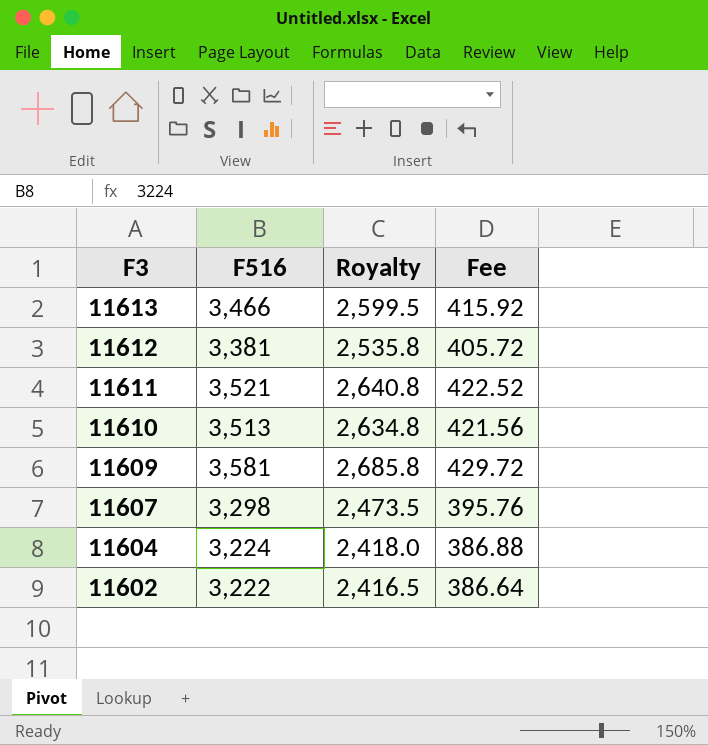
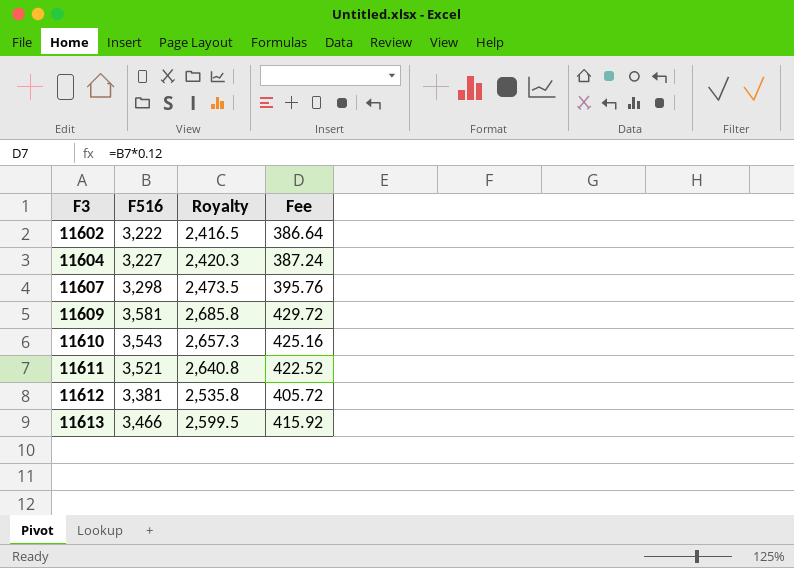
row order: F3 descending -> F3 ascending
11604 | F516: 3,224 -> 3,227
11604 | Royalty: 2,418.0 -> 2,420.3
11604 | Fee: 386.88 -> 387.24
11610 | F516: 3,513 -> 3,543
11610 | Royalty: 2,634.8 -> 2,657.3
11610 | Fee: 421.56 -> 425.16

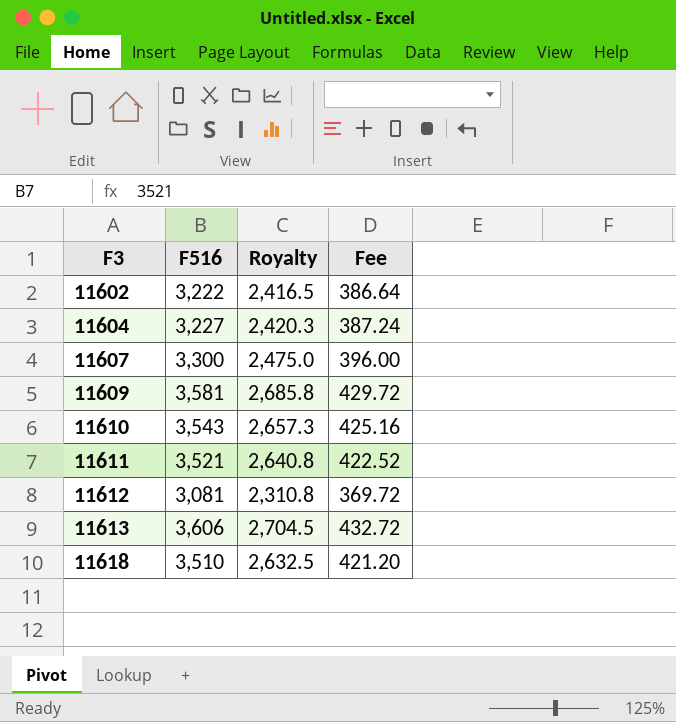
11607 | F516: 3,298 -> 3,300
11607 | Royalty: 2,473.5 -> 2,475.0
11607 | Fee: 395.76 -> 396.00
11612 | F516: 3,381 -> 3,081
11612 | Royalty: 2,535.8 -> 2,310.8
11612 | Fee: 405.72 -> 369.72
11613 | F516: 3,466 -> 3,606
11613 | Royalty: 2,599.5 -> 2,704.5
11613 | Fee: 415.92 -> 432.72
row 11618: none -> 3,510 | 2,632.5 | 421.20

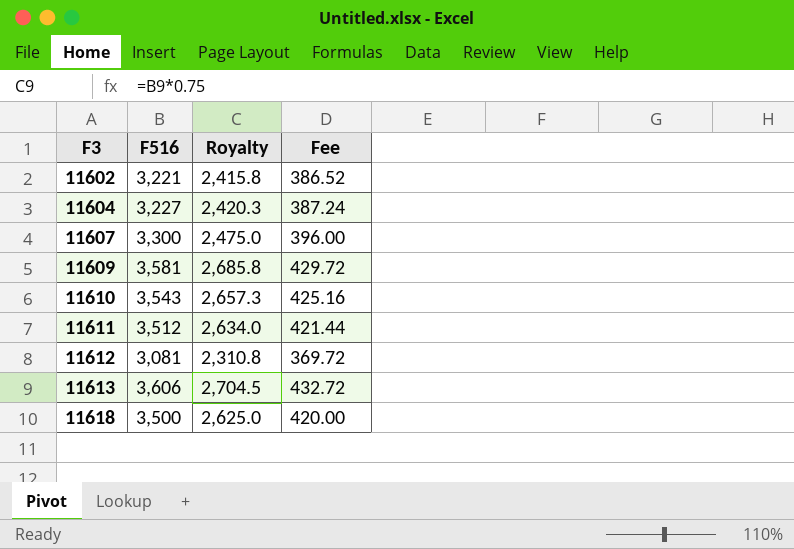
11602 | F516: 3,222 -> 3,221
11602 | Royalty: 2,416.5 -> 2,415.8
11602 | Fee: 386.64 -> 386.52
11611 | F516: 3,521 -> 3,512
11611 | Royalty: 2,640.8 -> 2,634.0
11611 | Fee: 422.52 -> 421.44
11618 | F516: 3,510 -> 3,500
11618 | Royalty: 2,632.5 -> 2,625.0
11618 | Fee: 421.20 -> 420.00

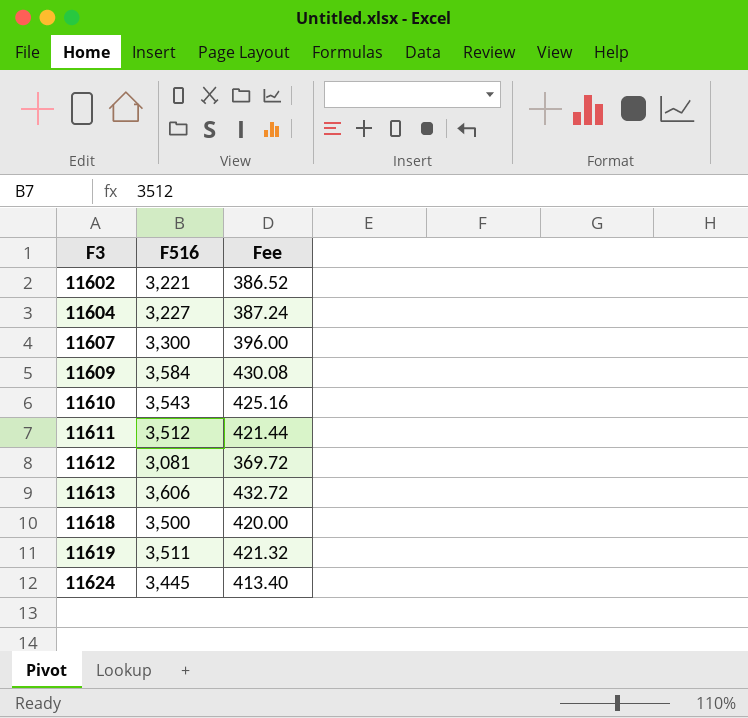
column Royalty | formula: [F516] * 0.75 -> none
11609 | F516: 3,581 -> 3,584
11609 | Fee: 429.72 -> 430.08
row 11619: none -> 3,511 | 421.32
row 11624: none -> 3,445 | 413.40

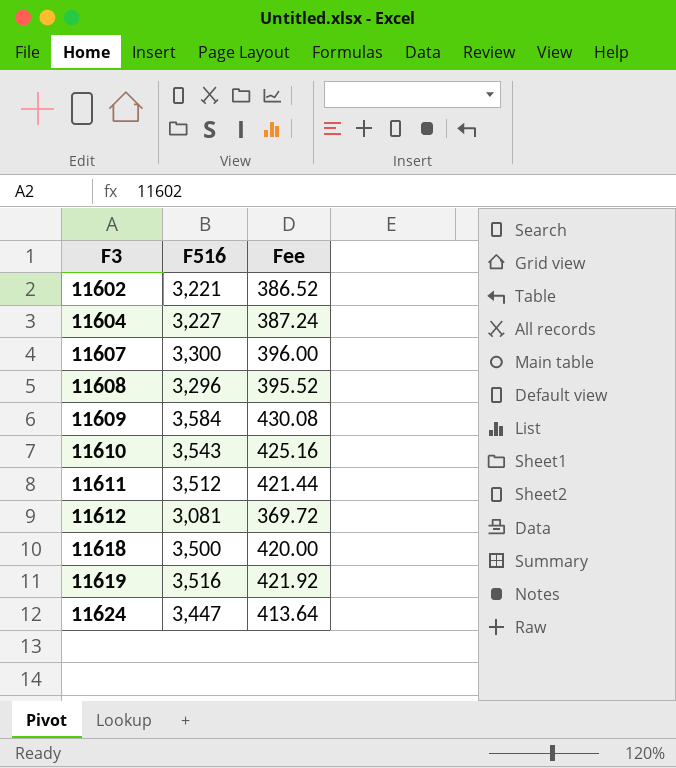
row 11613: 3,606 | 432.72 -> none
row 11608: none -> 3,296 | 395.52
11619 | F516: 3,511 -> 3,516
11619 | Fee: 421.32 -> 421.92
11624 | F516: 3,445 -> 3,447
11624 | Fee: 413.40 -> 413.64

